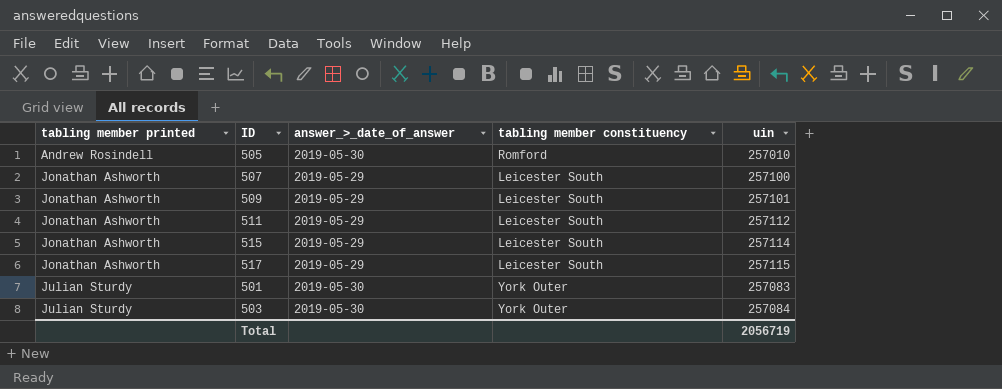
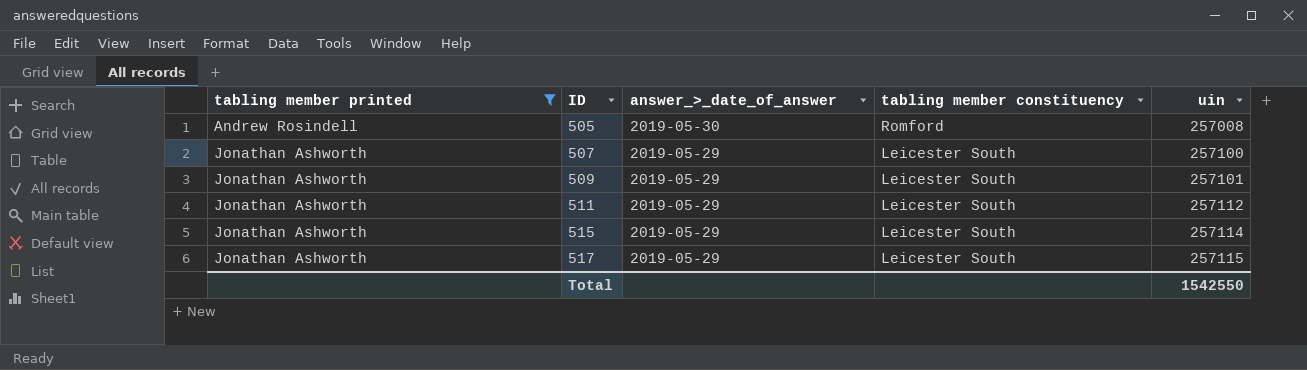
filter: none -> tabling member printed != Julian Sturdy
505 | uin: 257010 -> 257008
Total | uin: 2056719 -> 1542550

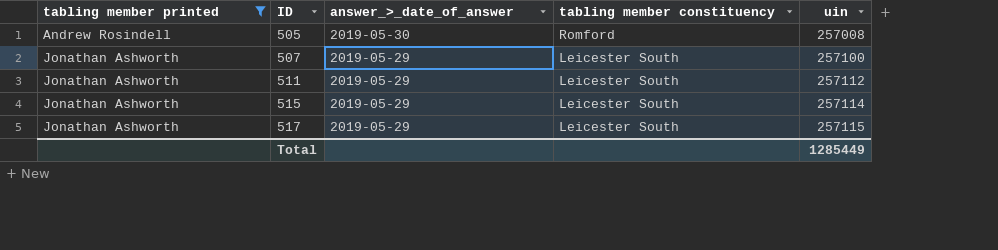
row 509: Jonathan Ashworth | 2019-05-29 | Leicester South | 257101 -> none
Total | uin: 1542550 -> 1285449

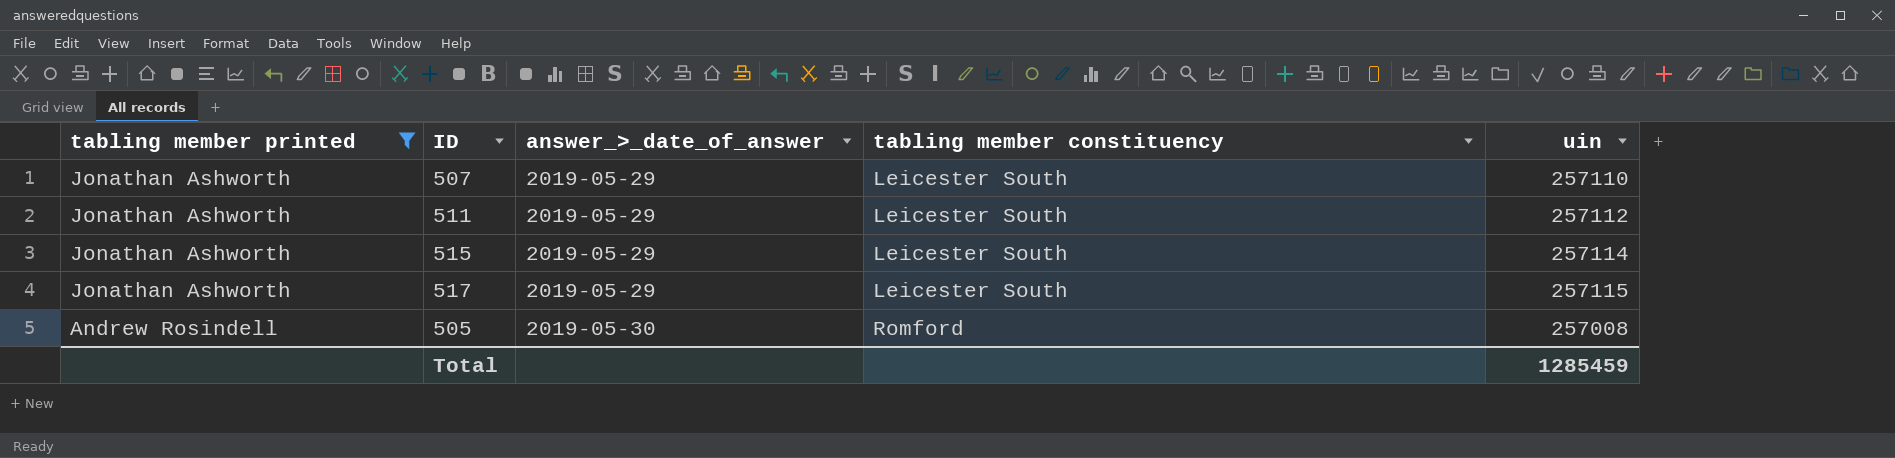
row order: tabling member printed ascending -> tabling member printed descending
507 | uin: 257100 -> 257110
Total | uin: 1285449 -> 1285459

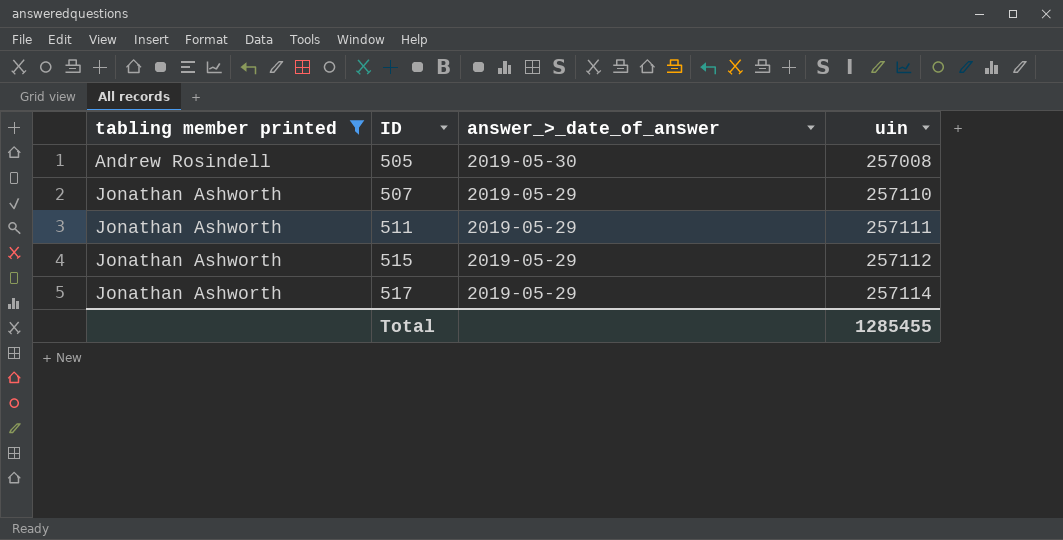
row order: tabling member printed descending -> tabling member printed ascending
column tabling member constituency | position: 4 -> none
511 | uin: 257112 -> 257111
515 | uin: 257114 -> 257112
517 | uin: 257115 -> 257114
Total | uin: 1285459 -> 1285455

